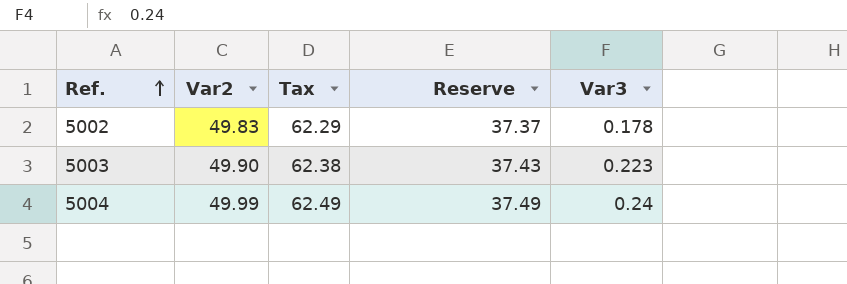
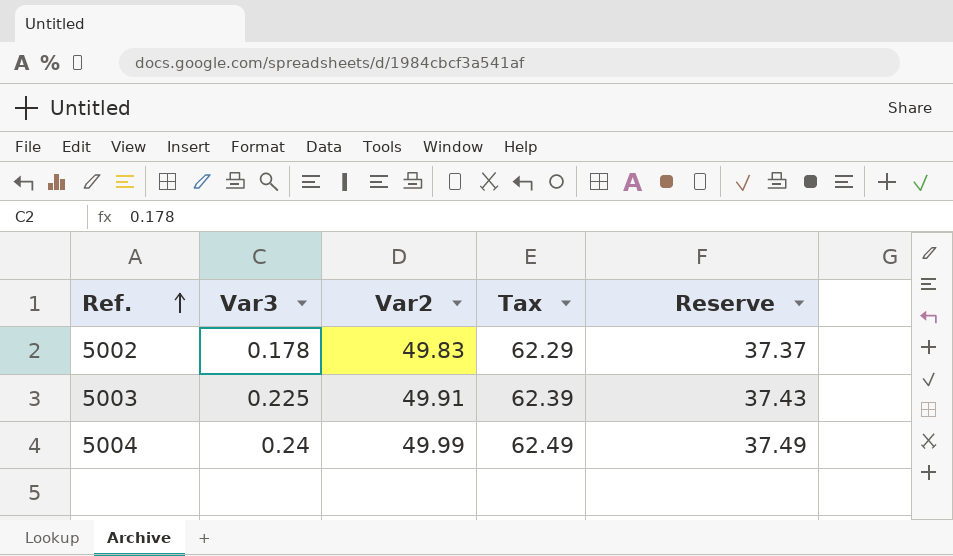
column Var3 | position: 5 -> 2
5003 | Var3: 0.223 -> 0.225
5003 | Var2: 49.90 -> 49.91
5003 | Tax: 62.38 -> 62.39

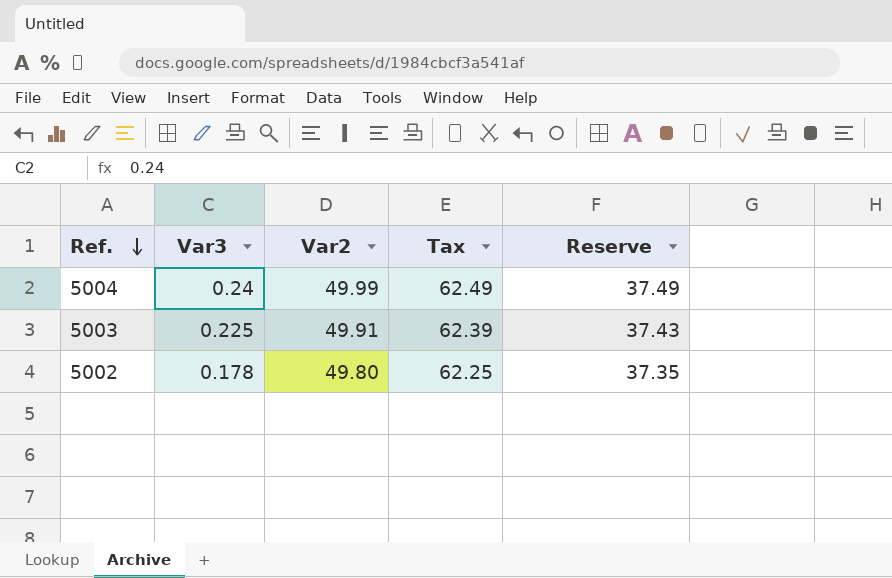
row order: Ref. ascending -> Ref. descending
5002 | Var2: 49.83 -> 49.80
5002 | Tax: 62.29 -> 62.25
5002 | Reserve: 37.37 -> 37.35

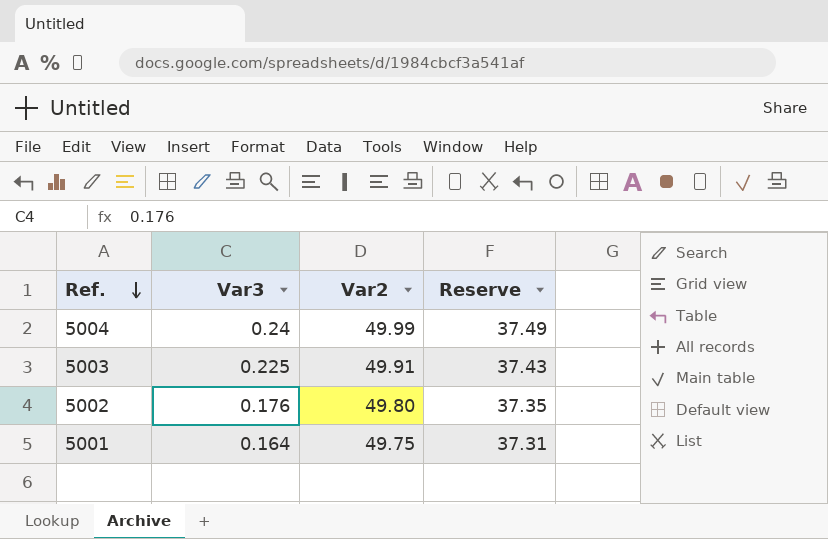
column Tax | formula: [Var2] * 1.25 -> none
5002 | Var3: 0.178 -> 0.176
row 5001: none -> 0.164 | 49.75 | 37.31

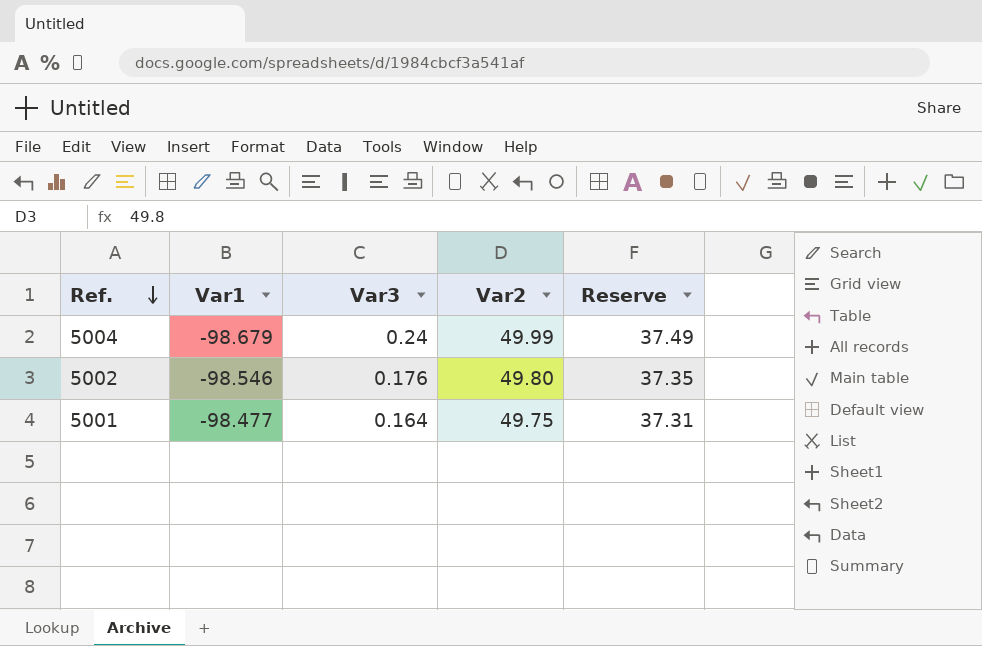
column Var1 | position: none -> 2
row 5003: 0.225 | 49.91 | 37.43 -> none

